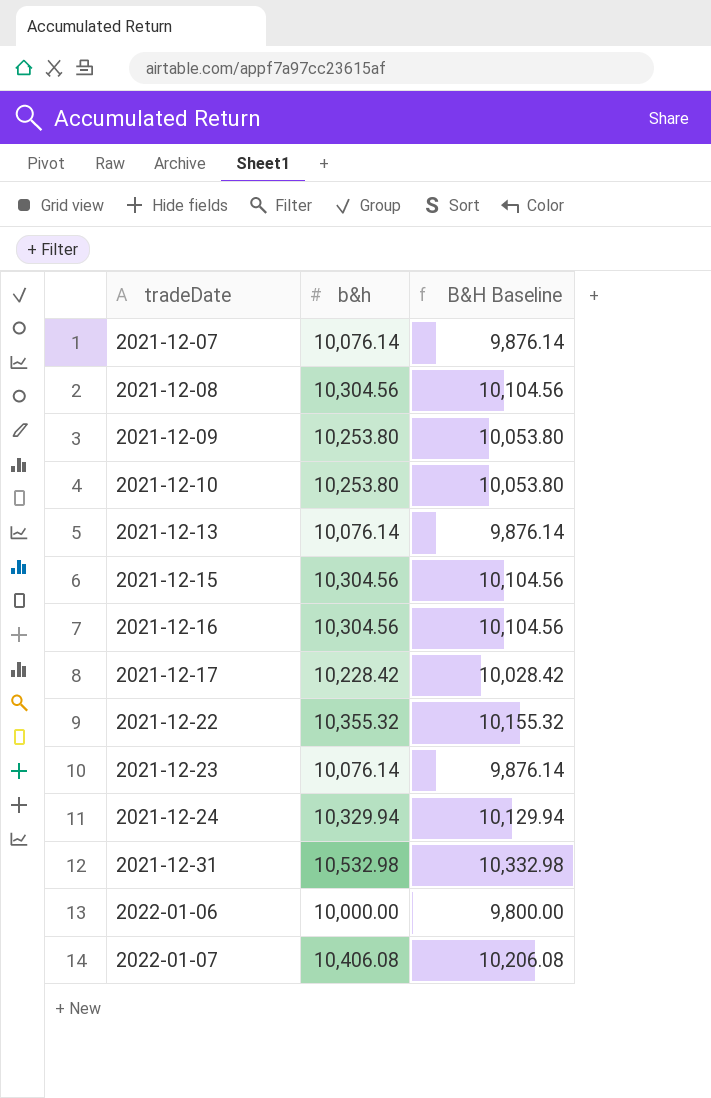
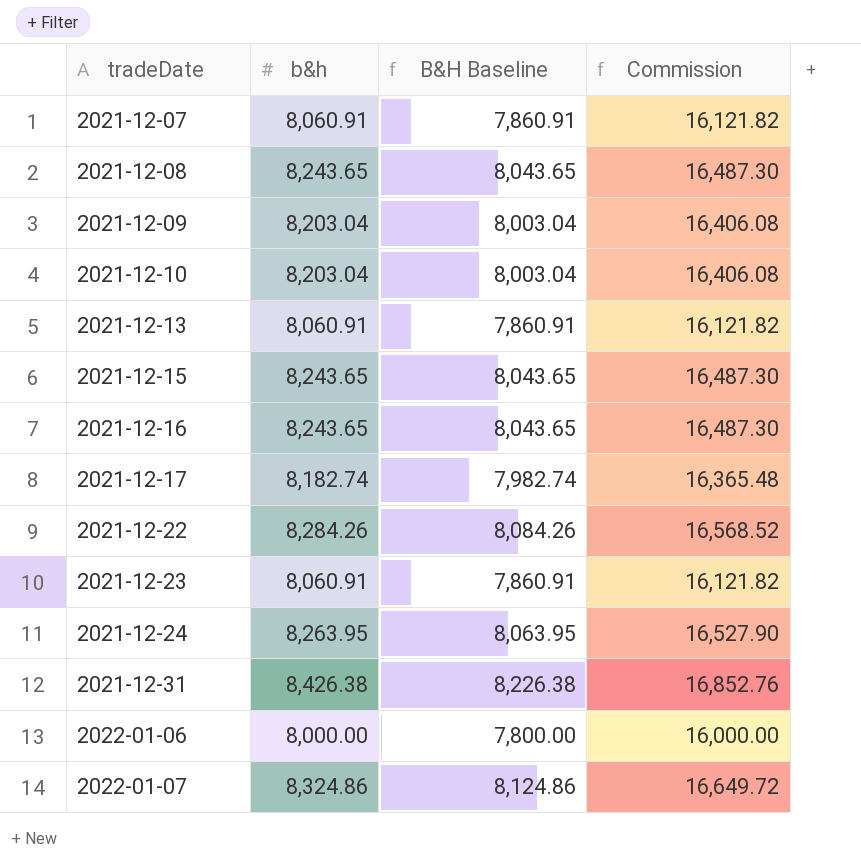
column Commission | formula: none -> [b&h] * 2
2021-12-07 | b&h: 10,076.14 -> 8,060.91
2021-12-07 | B&H Baseline: 9,876.14 -> 7,860.91
2021-12-08 | b&h: 10,304.56 -> 8,243.65
2021-12-08 | B&H Baseline: 10,104.56 -> 8,043.65
2021-12-09 | b&h: 10,253.80 -> 8,203.04
2021-12-09 | B&H Baseline: 10,053.80 -> 8,003.04
2021-12-10 | b&h: 10,253.80 -> 8,203.04
2021-12-10 | B&H Baseline: 10,053.80 -> 8,003.04
2021-12-13 | b&h: 10,076.14 -> 8,060.91
2021-12-13 | B&H Baseline: 9,876.14 -> 7,860.91
2021-12-15 | b&h: 10,304.56 -> 8,243.65
2021-12-15 | B&H Baseline: 10,104.56 -> 8,043.65
2021-12-16 | b&h: 10,304.56 -> 8,243.65
2021-12-16 | B&H Baseline: 10,104.56 -> 8,043.65
2021-12-17 | b&h: 10,228.42 -> 8,182.74
2021-12-17 | B&H Baseline: 10,028.42 -> 7,982.74
2021-12-22 | b&h: 10,355.32 -> 8,284.26
2021-12-22 | B&H Baseline: 10,155.32 -> 8,084.26
2021-12-23 | b&h: 10,076.14 -> 8,060.91
2021-12-23 | B&H Baseline: 9,876.14 -> 7,860.91
2021-12-24 | b&h: 10,329.94 -> 8,263.95
2021-12-24 | B&H Baseline: 10,129.94 -> 8,063.95
2021-12-31 | b&h: 10,532.98 -> 8,426.38
2021-12-31 | B&H Baseline: 10,332.98 -> 8,226.38
2022-01-06 | b&h: 10,000.00 -> 8,000.00
2022-01-06 | B&H Baseline: 9,800.00 -> 7,800.00
2022-01-07 | b&h: 10,406.08 -> 8,324.86
2022-01-07 | B&H Baseline: 10,206.08 -> 8,124.86

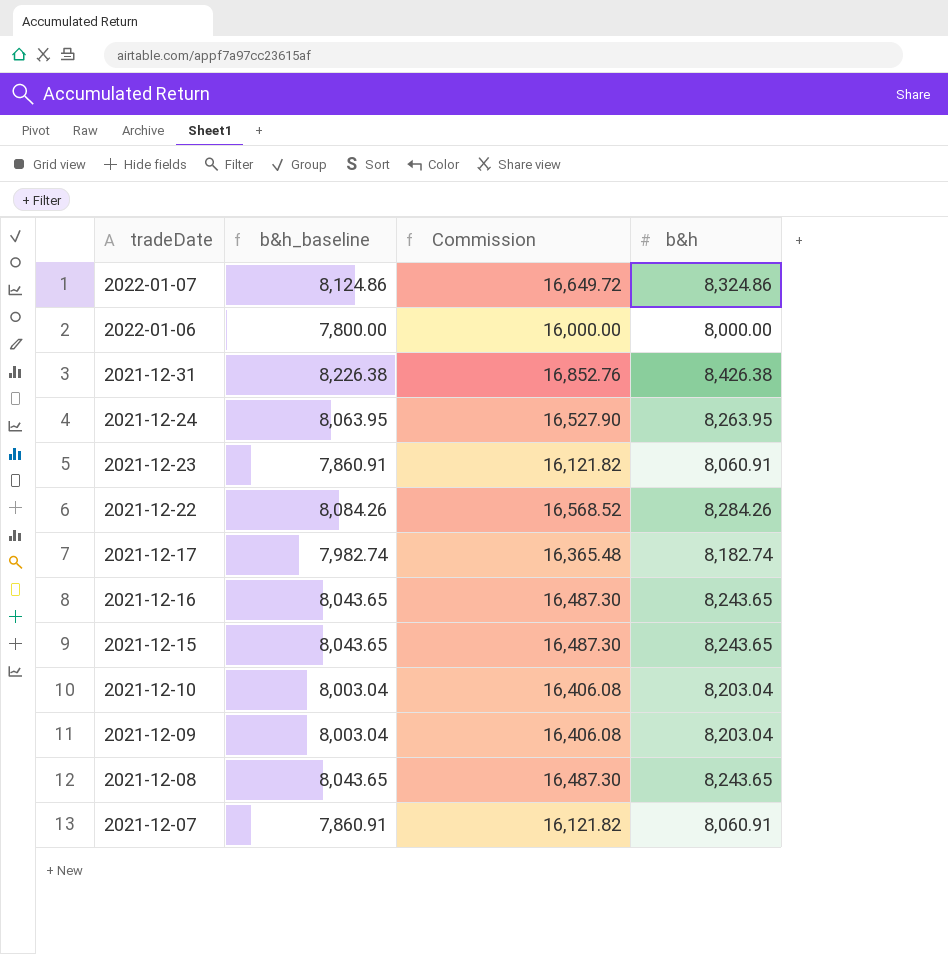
row order: tradeDate ascending -> tradeDate descending
column name: B&H Baseline -> b&h_baseline
column b&h | position: 2 -> 4
row 2021-12-13: 8,060.91 | 7,860.91 | 16,121.82 -> none

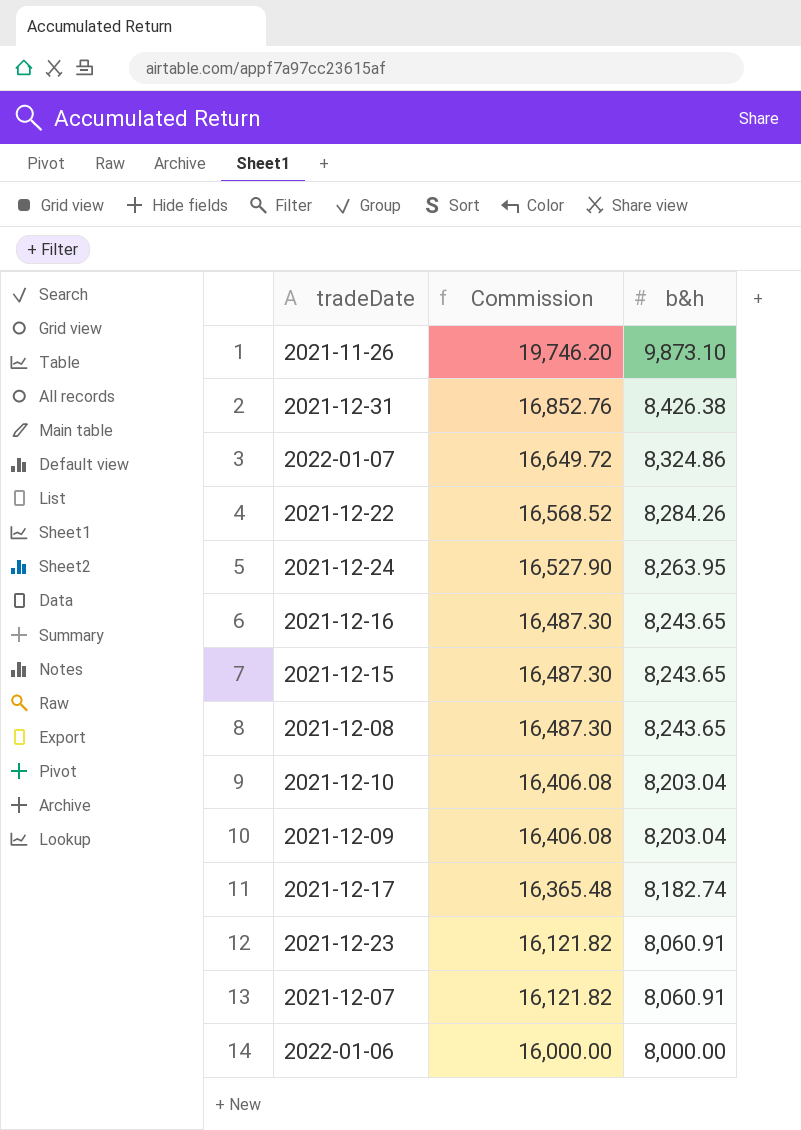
row order: tradeDate descending -> Commission descending
column b&h_baseline | formula: [b&h] - 200 -> none
row 2021-11-26: none -> 19,746.20 | 9,873.10

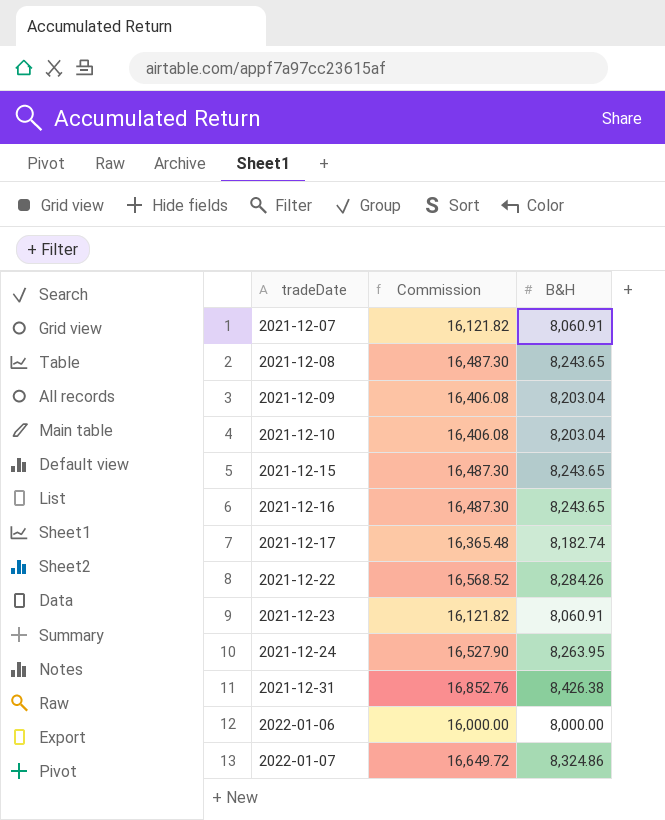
row order: Commission descending -> tradeDate ascending
column name: b&h -> B&H
row 2021-11-26: 19,746.20 | 9,873.10 -> none

